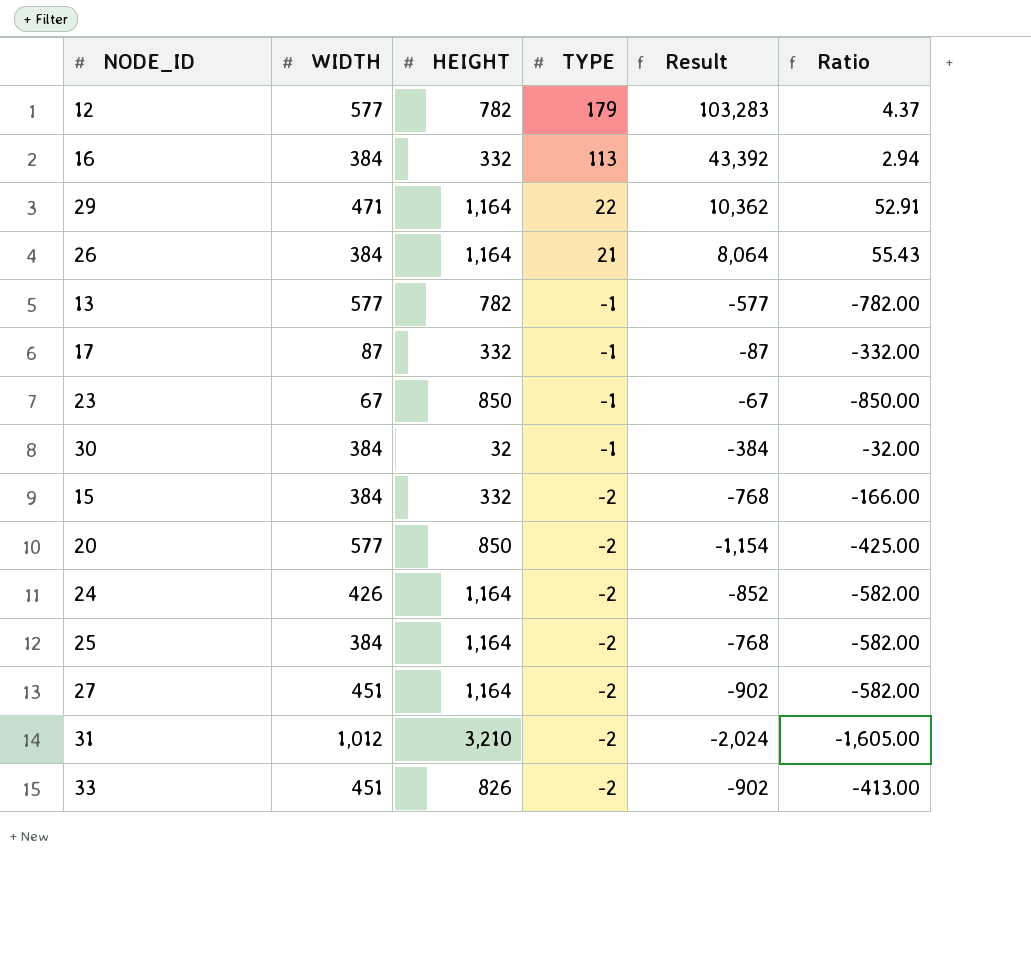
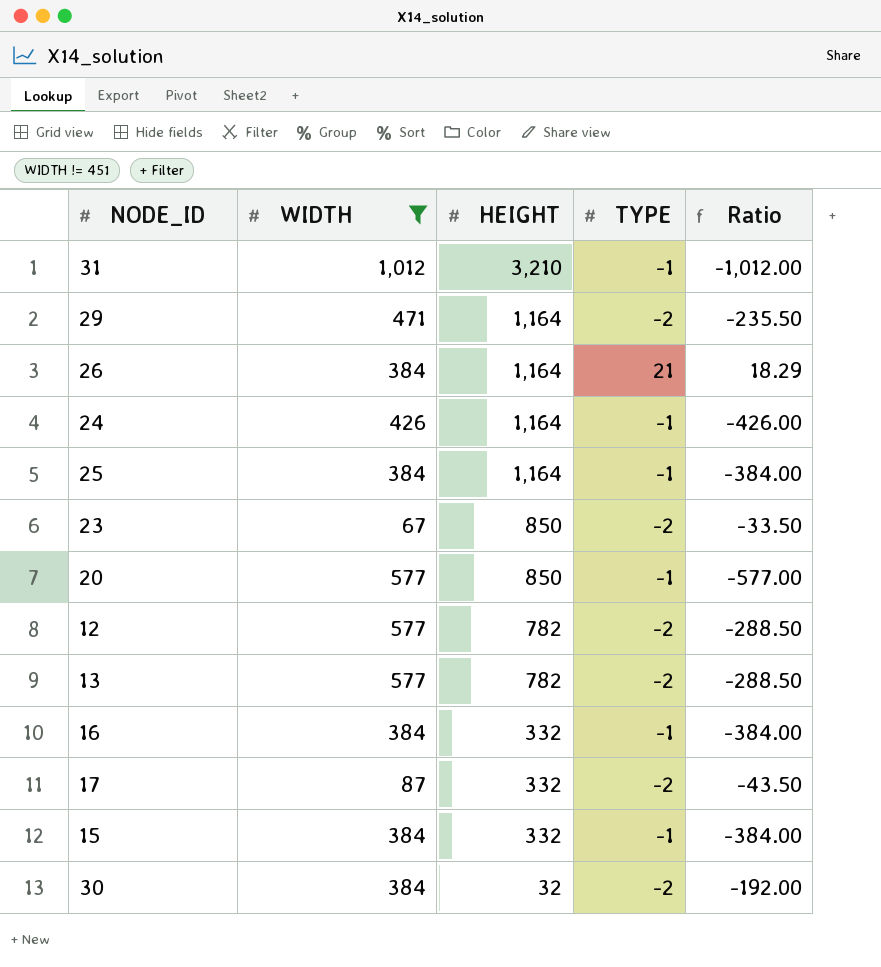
filter: none -> WIDTH != 451
row order: TYPE descending -> HEIGHT descending
column Result | formula: [WIDTH] * [TYPE] -> none
column Ratio | formula: [HEIGHT] / [TYPE] -> [WIDTH] / [TYPE]
31 | TYPE: -2 -> -1
29 | TYPE: 22 -> -2
24 | TYPE: -2 -> -1
25 | TYPE: -2 -> -1
23 | TYPE: -1 -> -2
20 | TYPE: -2 -> -1
12 | TYPE: 179 -> -2
13 | TYPE: -1 -> -2
16 | TYPE: 113 -> -1
17 | TYPE: -1 -> -2
15 | TYPE: -2 -> -1
30 | TYPE: -1 -> -2

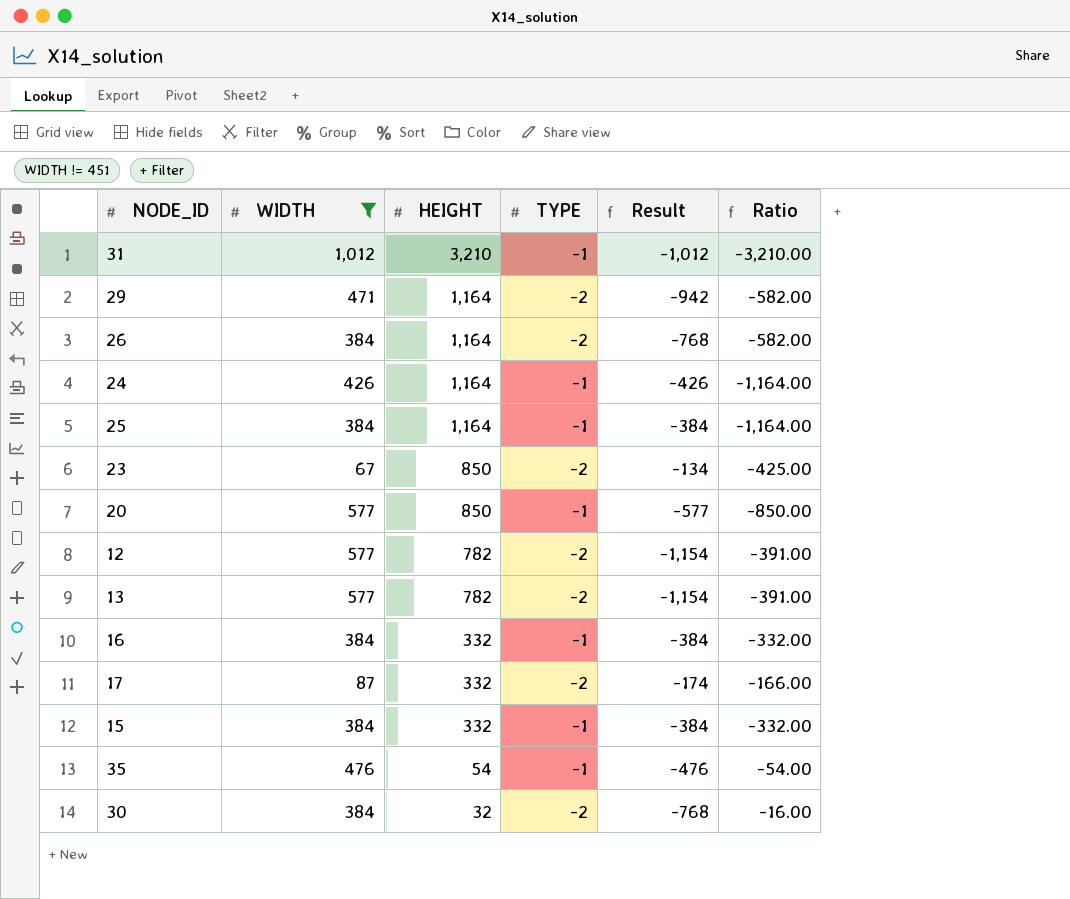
column Result | formula: none -> [WIDTH] * [TYPE]
column Ratio | formula: [WIDTH] / [TYPE] -> [HEIGHT] / [TYPE]
26 | TYPE: 21 -> -2
row 35: none -> 476 | 54 | -1 | -476 | -54.00

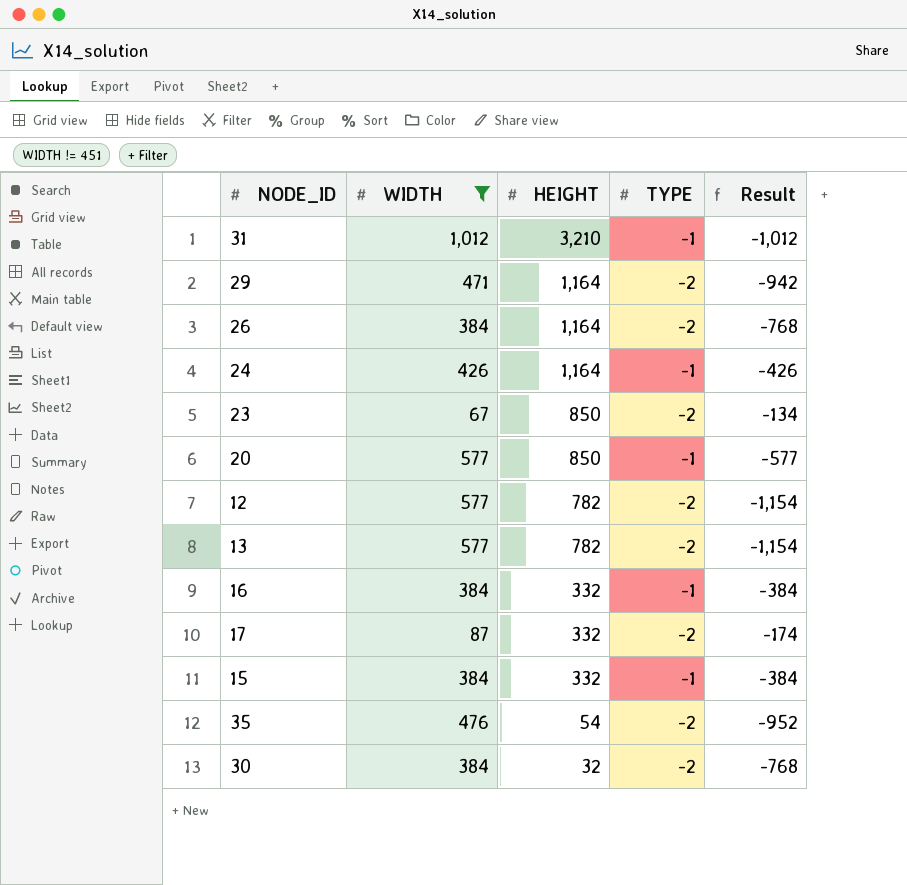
column Ratio | formula: [HEIGHT] / [TYPE] -> none
row 25: 384 | 1,164 | -1 | -384 | -1,164.00 -> none
35 | TYPE: -1 -> -2
35 | Result: -476 -> -952

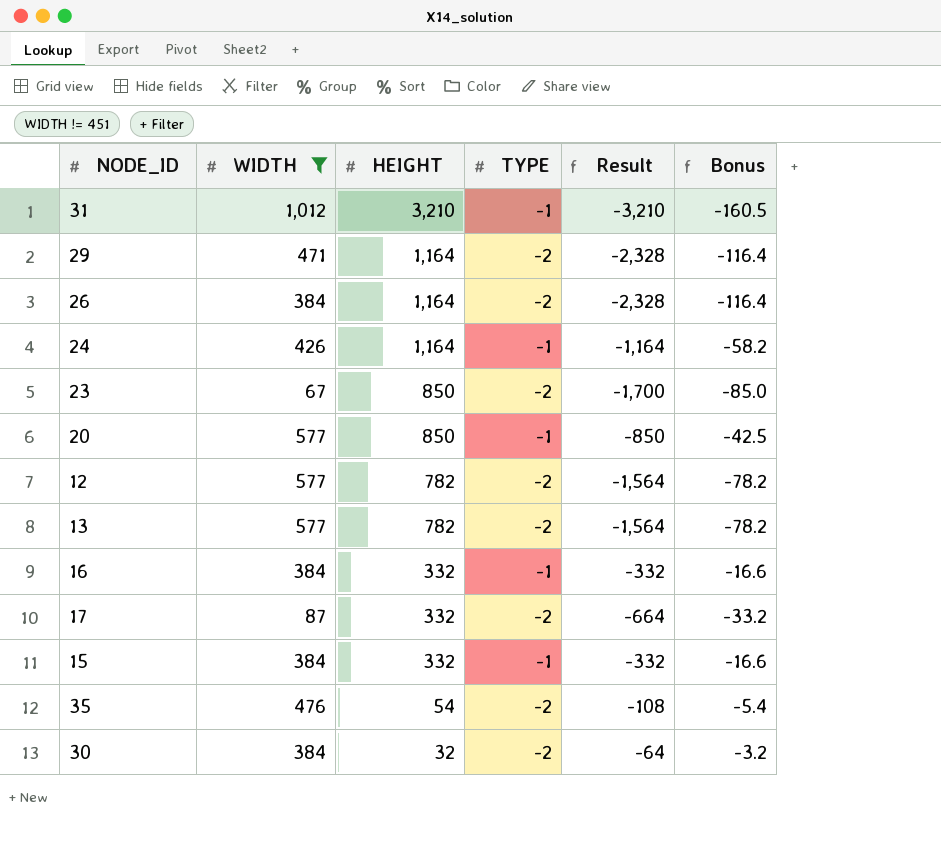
column Result | formula: [WIDTH] * [TYPE] -> [HEIGHT] * [TYPE]
column Bonus | formula: none -> [Result] * 0.05

